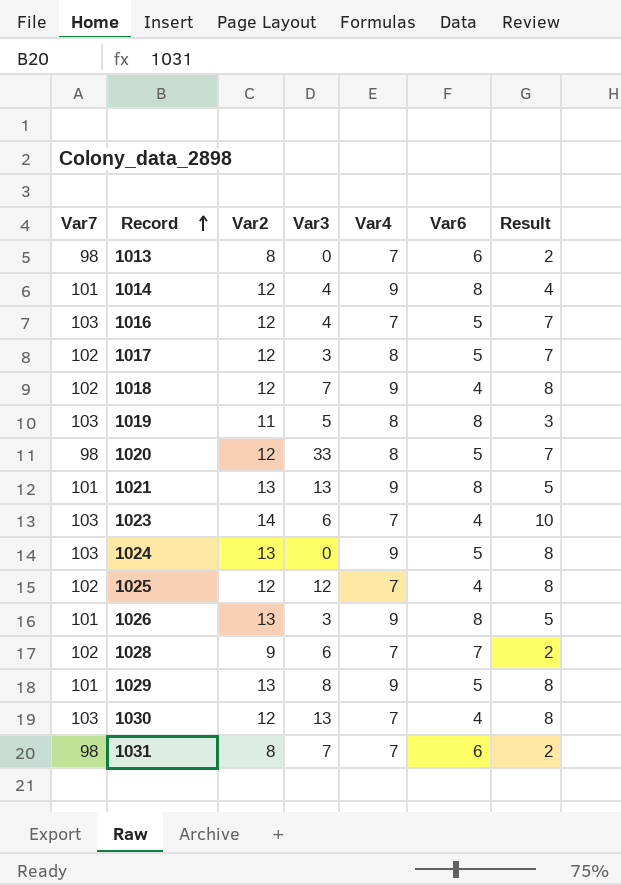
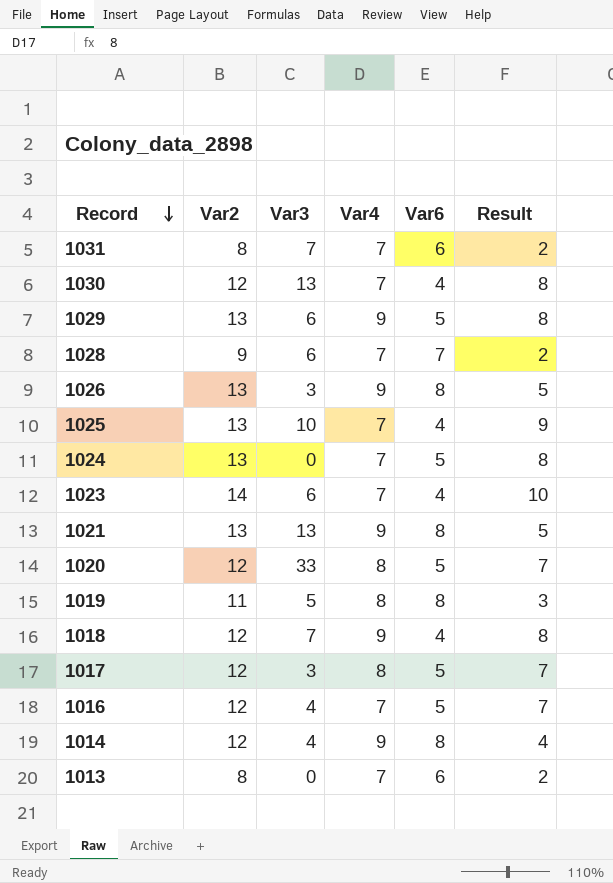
row order: Record ascending -> Record descending
column Var7 | position: 1 -> none
1029 | Var3: 8 -> 6
1025 | Var2: 12 -> 13
1025 | Var3: 12 -> 10
1025 | Result: 8 -> 9
1024 | Var4: 9 -> 7

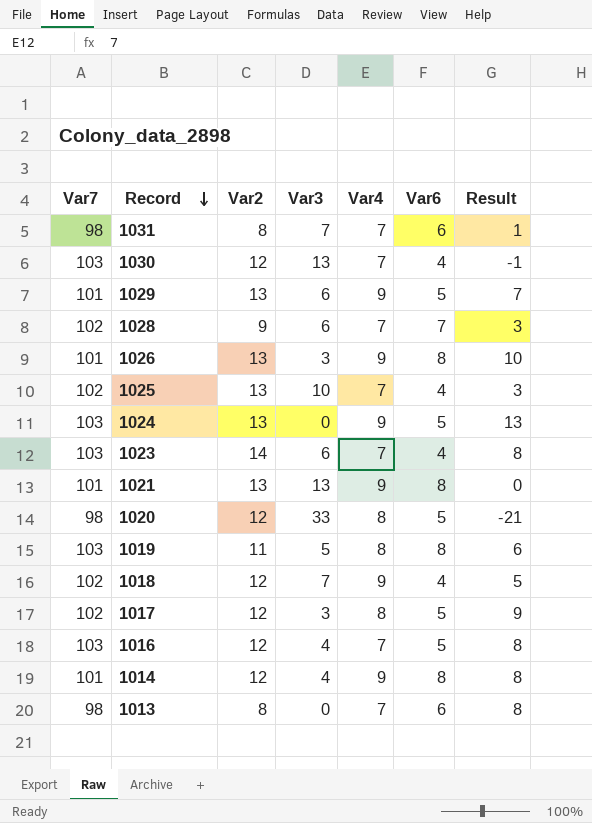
column Var7 | position: none -> 1
column Result | formula: [Var2] - [Var6] -> [Var2] - [Var3]
1024 | Var4: 7 -> 9

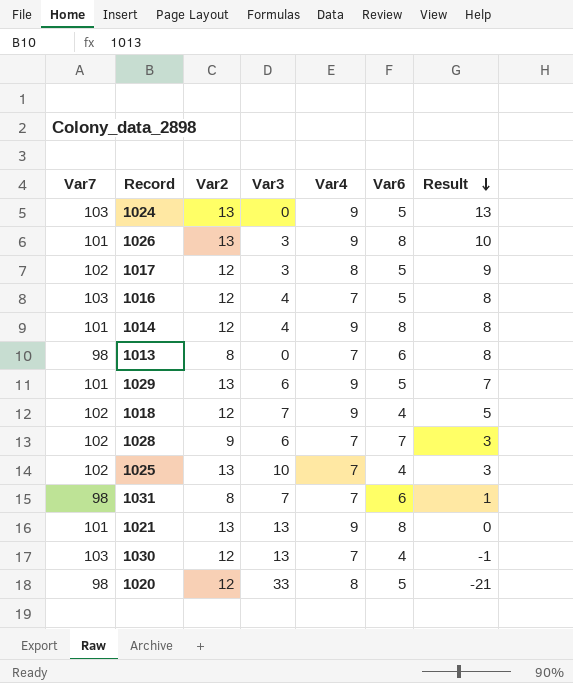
row order: Record descending -> Result descending
row 1023: 103 | 14 | 6 | 7 | 4 | 8 -> none
row 1019: 103 | 11 | 5 | 8 | 8 | 6 -> none

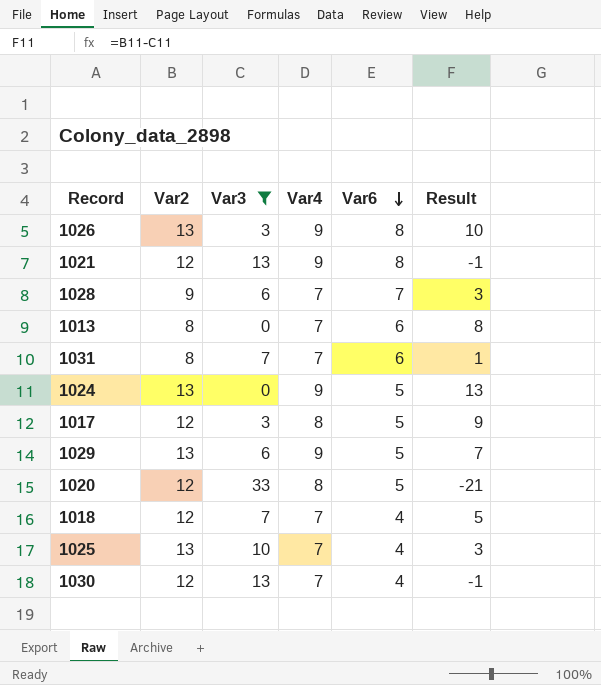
filter: none -> Var3 != 4
row order: Result descending -> Var6 descending
column Var7 | position: 1 -> none
1021 | Var2: 13 -> 12
1021 | Result: 0 -> -1
1018 | Var4: 9 -> 7

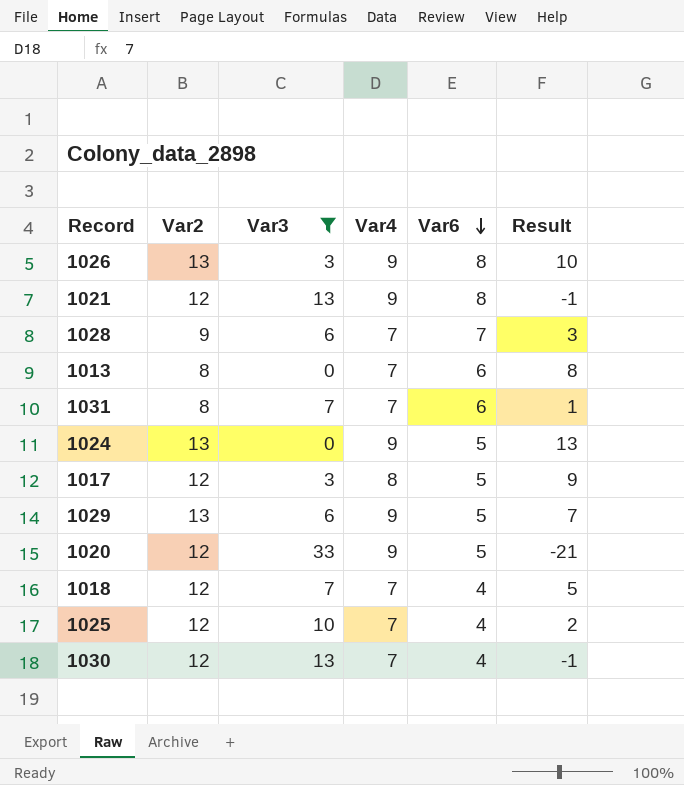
1020 | Var4: 8 -> 9
1025 | Var2: 13 -> 12
1025 | Result: 3 -> 2

